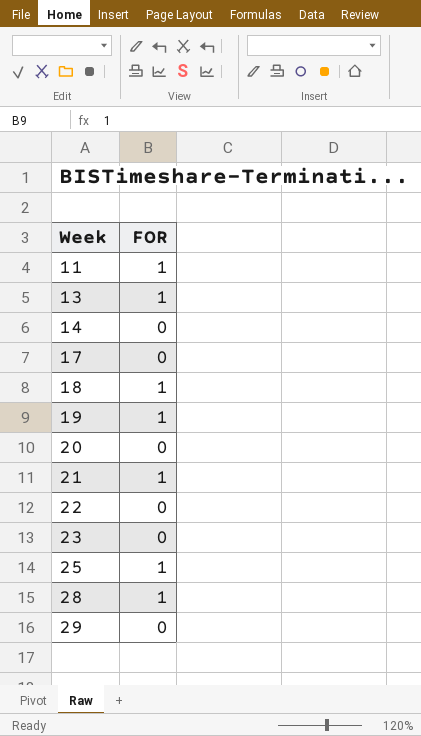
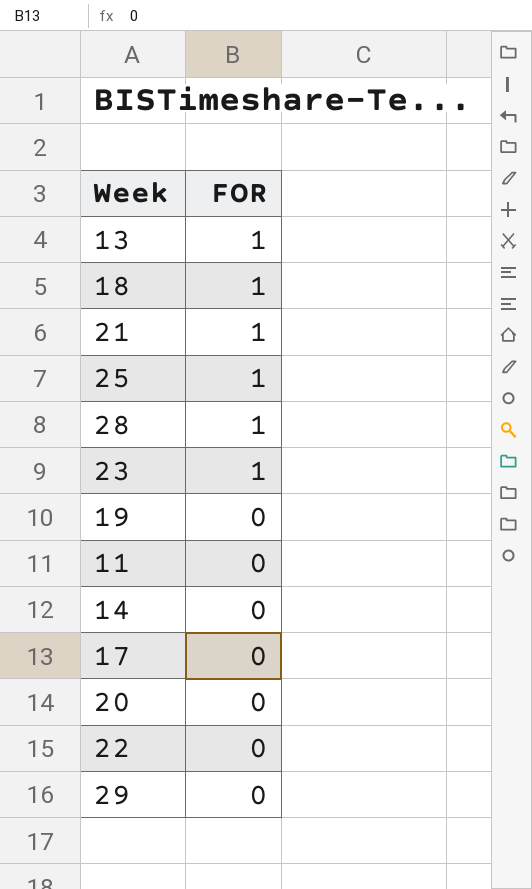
row order: Week ascending -> FOR descending
23 | FOR: 0 -> 1
19 | FOR: 1 -> 0
11 | FOR: 1 -> 0

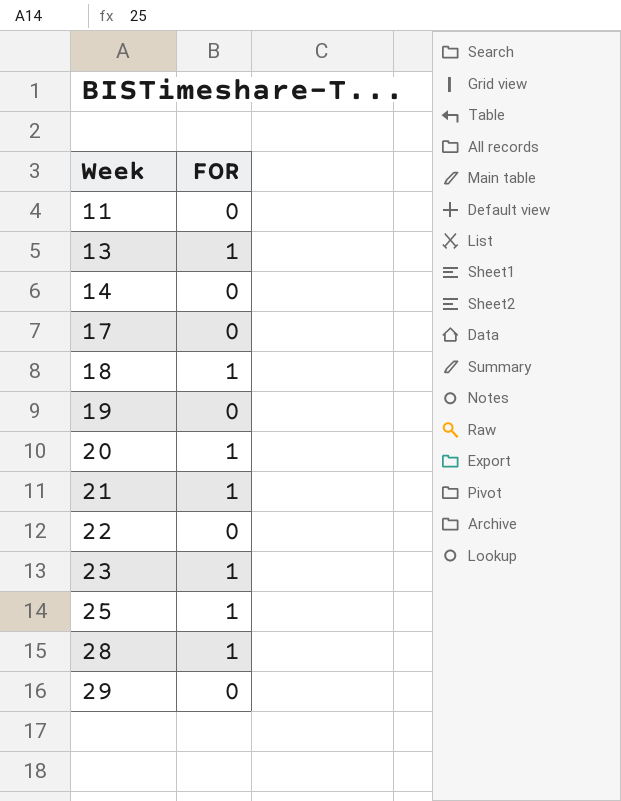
row order: FOR descending -> Week ascending
20 | FOR: 0 -> 1

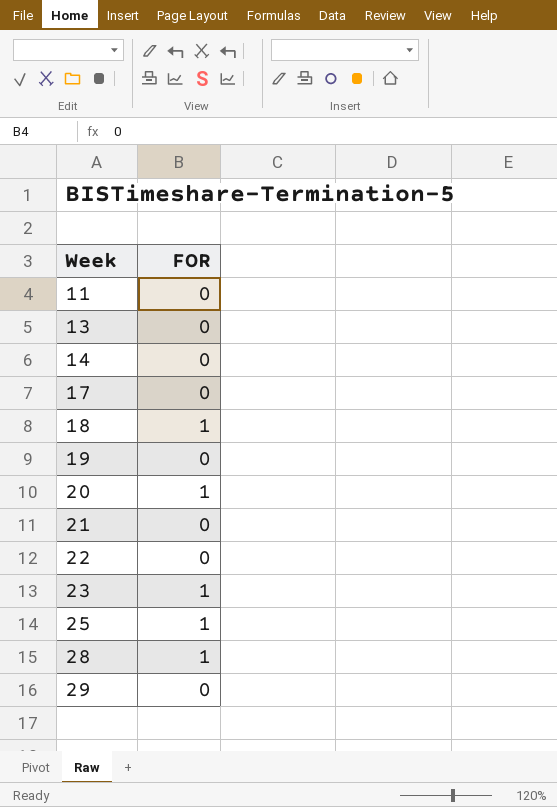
13 | FOR: 1 -> 0
21 | FOR: 1 -> 0

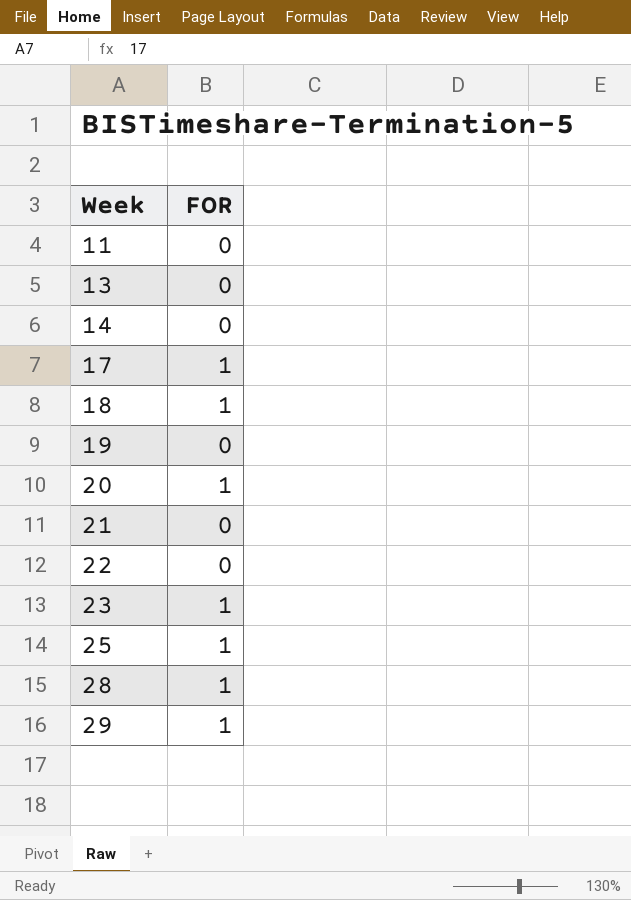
17 | FOR: 0 -> 1
29 | FOR: 0 -> 1

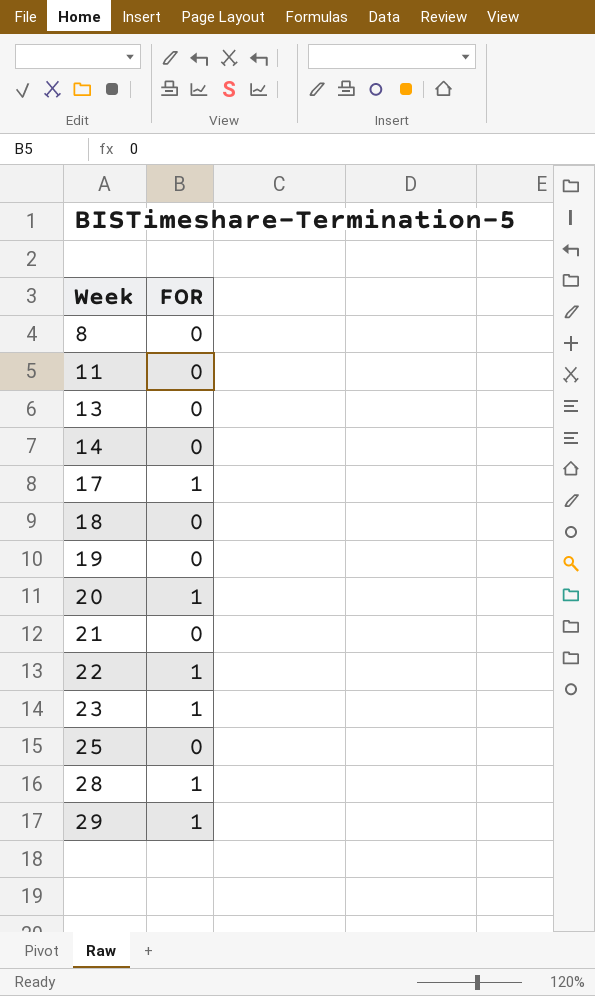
row 8: none -> 0
18 | FOR: 1 -> 0
22 | FOR: 0 -> 1
25 | FOR: 1 -> 0

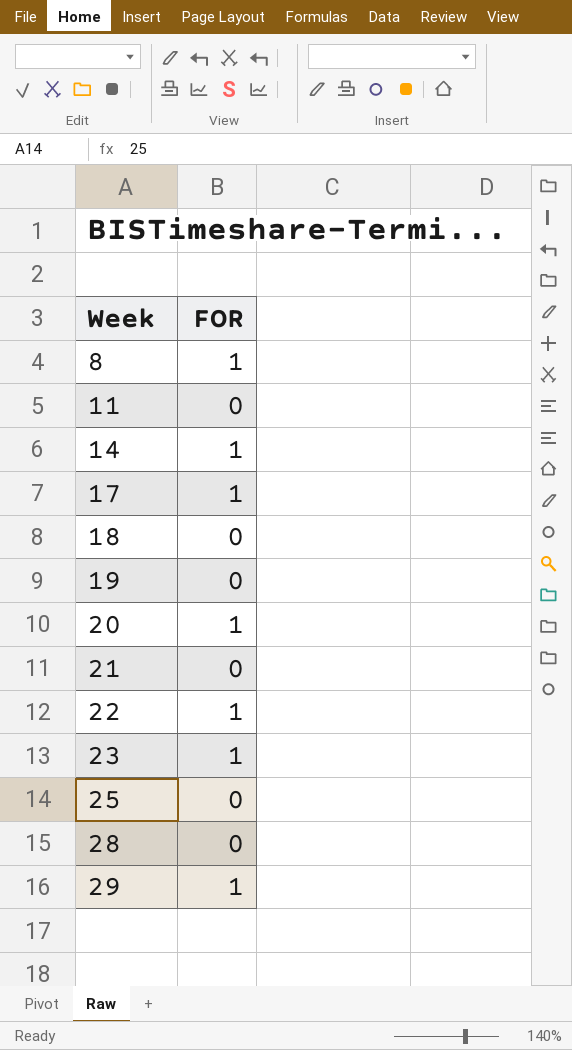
row 13: 0 -> none
8 | FOR: 0 -> 1
14 | FOR: 0 -> 1
28 | FOR: 1 -> 0

